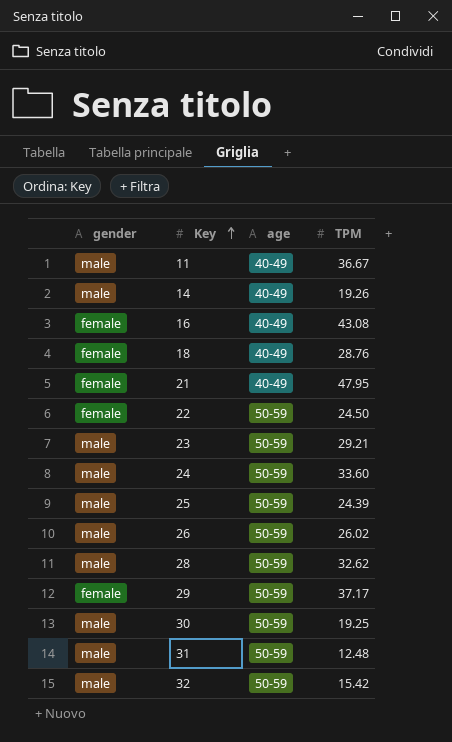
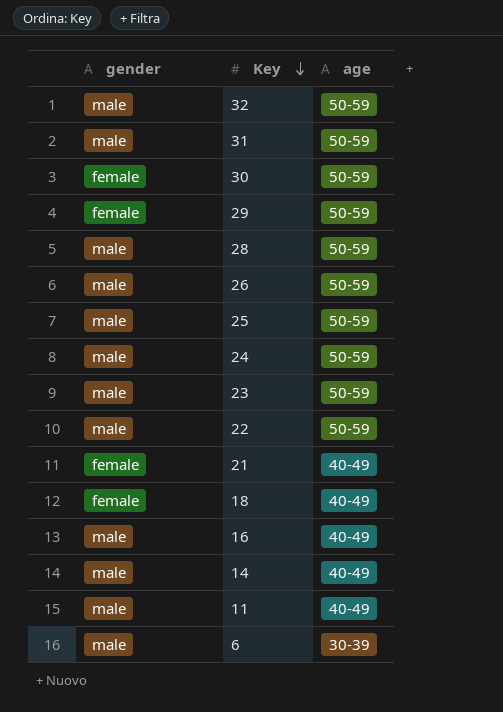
row order: Key ascending -> Key descending
column TPM | position: 4 -> none
30 | gender: male -> female
22 | gender: female -> male
16 | gender: female -> male
row 6: none -> male | 30-39

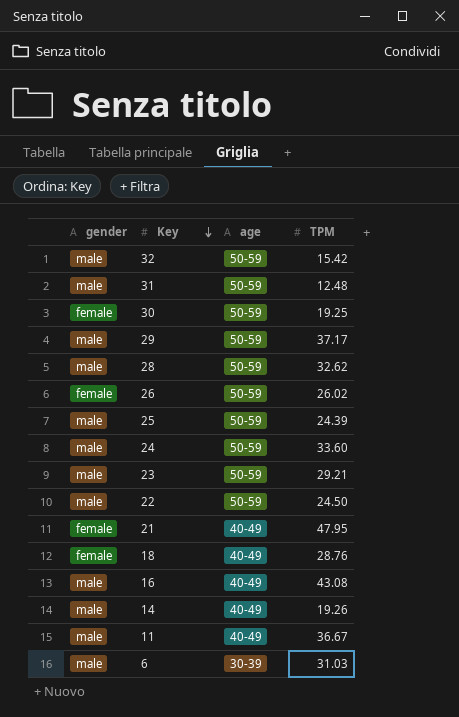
column TPM | position: none -> 4
29 | gender: female -> male
26 | gender: male -> female

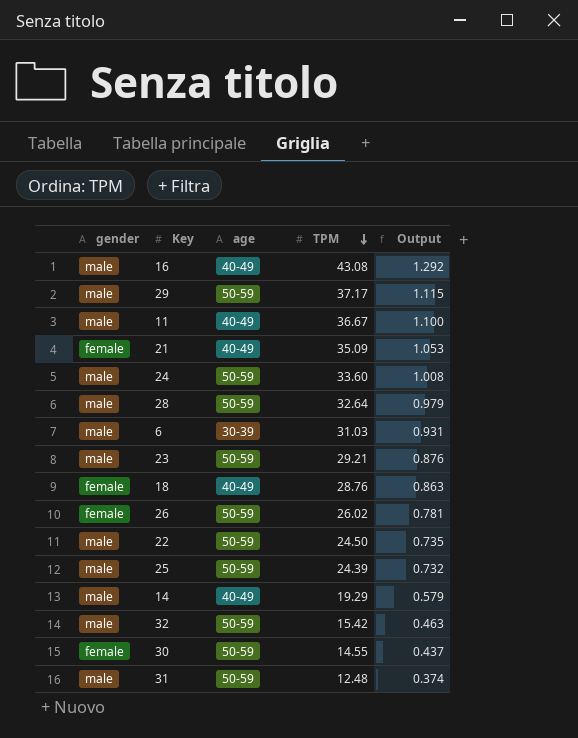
row order: Key descending -> TPM descending
column Output | formula: none -> [TPM] * 0.03
21 | TPM: 47.95 -> 35.09
28 | TPM: 32.62 -> 32.64
14 | TPM: 19.26 -> 19.29
30 | TPM: 19.25 -> 14.55

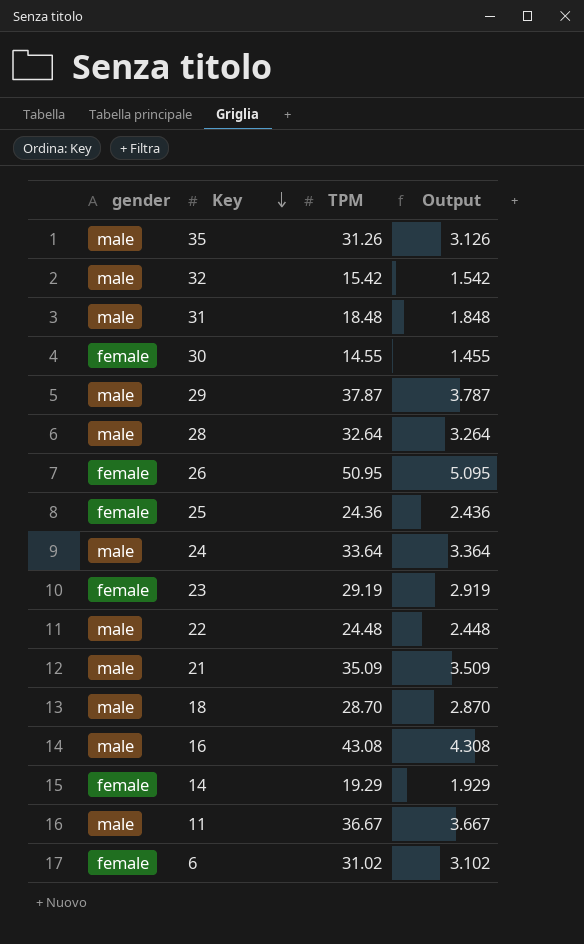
row order: TPM descending -> Key descending
column age | position: 3 -> none
column Output | formula: [TPM] * 0.03 -> [TPM] * 0.1
row 35: none -> male | 31.26 | 3.126
31 | TPM: 12.48 -> 18.48
29 | TPM: 37.17 -> 37.87
26 | TPM: 26.02 -> 50.95
25 | gender: male -> female
25 | TPM: 24.39 -> 24.36
24 | TPM: 33.60 -> 33.64
23 | gender: male -> female
23 | TPM: 29.21 -> 29.19
22 | TPM: 24.50 -> 24.48
21 | gender: female -> male
18 | gender: female -> male
18 | TPM: 28.76 -> 28.70
14 | gender: male -> female
6 | gender: male -> female
6 | TPM: 31.03 -> 31.02

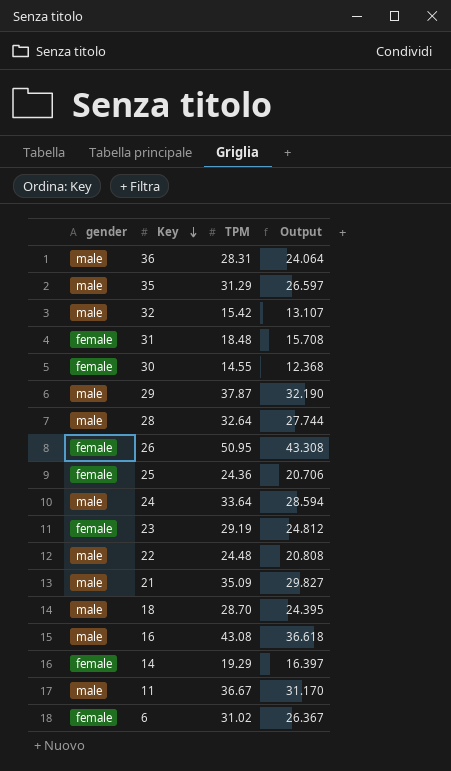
column Output | formula: [TPM] * 0.1 -> [TPM] * 0.85
row 36: none -> male | 28.31 | 24.064
35 | TPM: 31.26 -> 31.29
31 | gender: male -> female

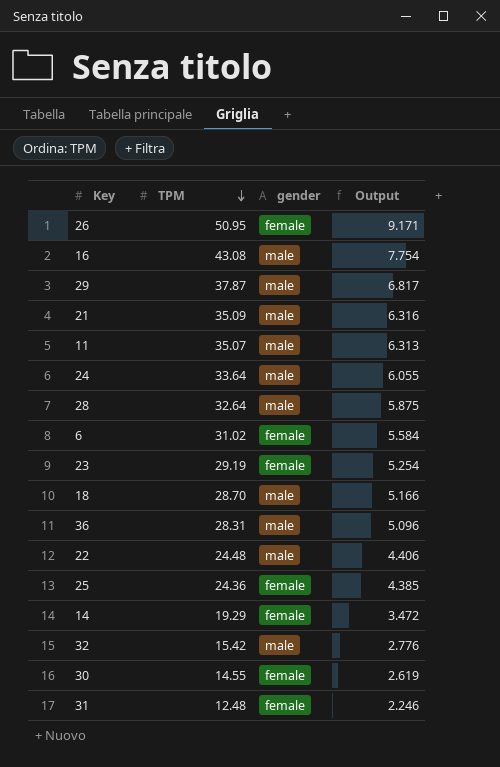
row order: Key descending -> TPM descending
column gender | position: 1 -> 3
column Output | formula: [TPM] * 0.85 -> [TPM] * 0.18
row 35: male | 31.29 | 26.597 -> none
11 | TPM: 36.67 -> 35.07
31 | TPM: 18.48 -> 12.48

